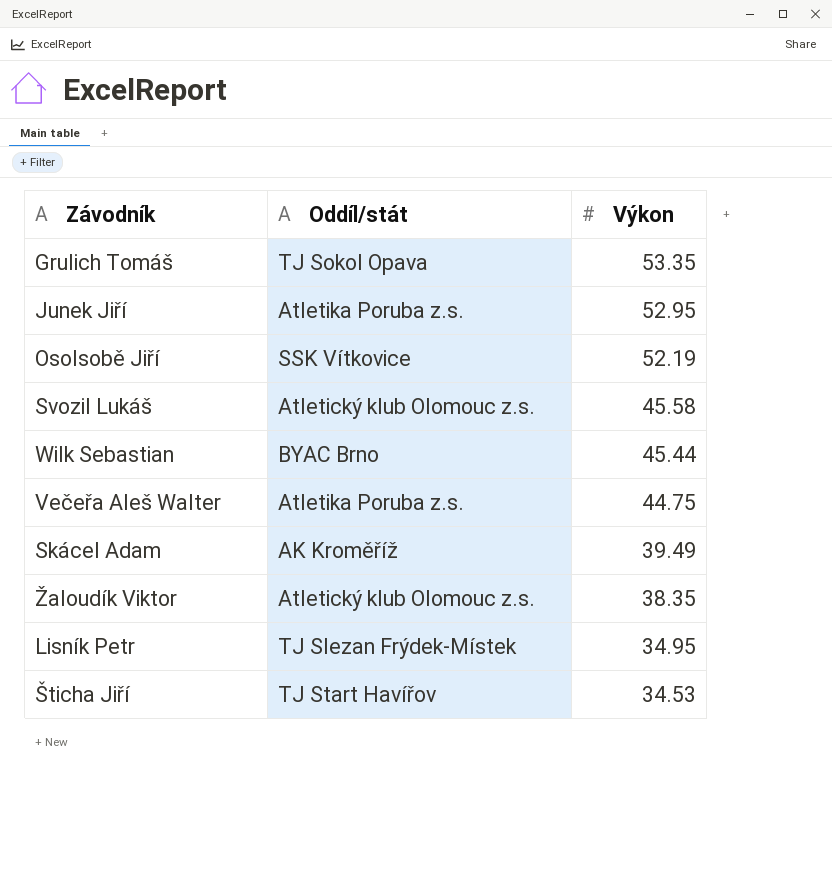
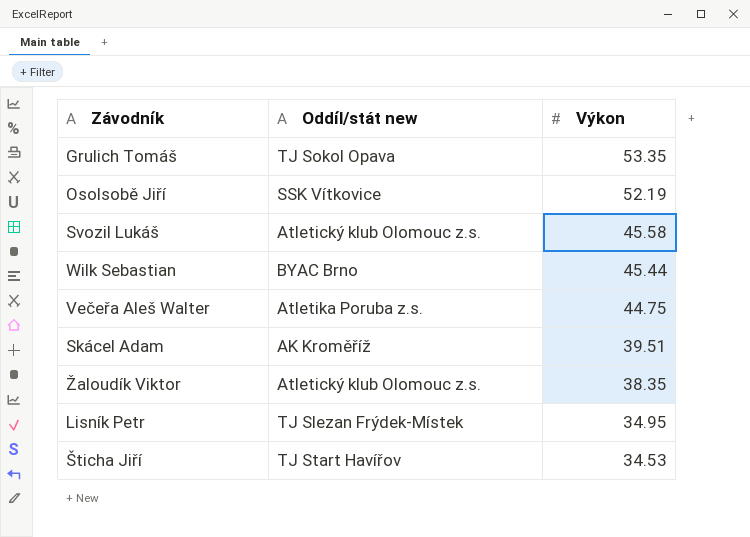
column name: Oddíl/stát -> Oddíl/stát new
row Junek Jiří: Atletika Poruba z.s. | 52.95 -> none
Skácel Adam | Výkon: 39.49 -> 39.51

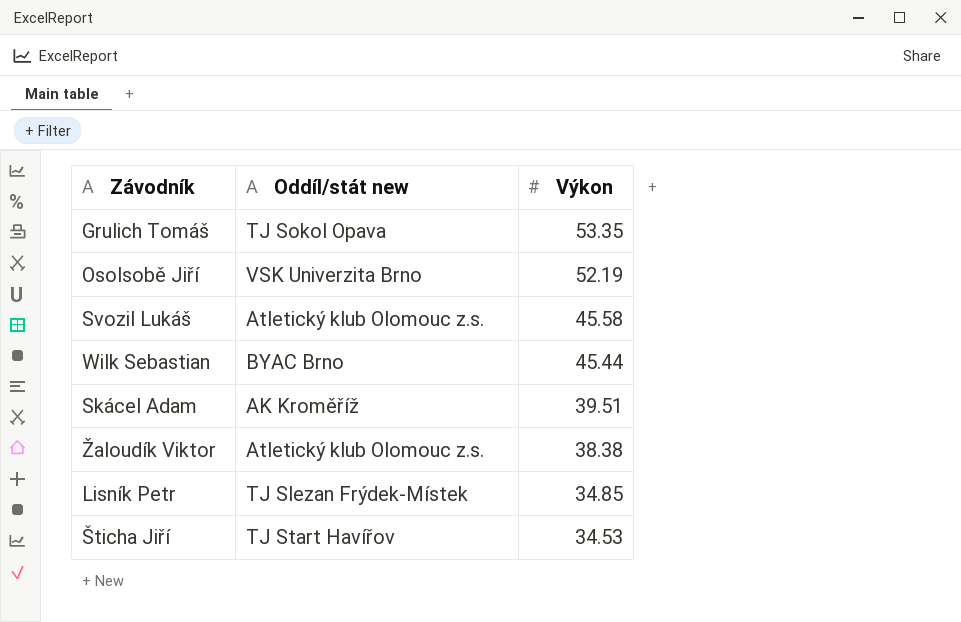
row Večeřa Aleš Walter: Atletika Poruba z.s. | 44.75 -> none
Osolsobě Jiří | Oddíl/stát new: SSK Vítkovice -> VSK Univerzita Brno
Žaloudík Viktor | Výkon: 38.35 -> 38.38
Lisník Petr | Výkon: 34.95 -> 34.85

